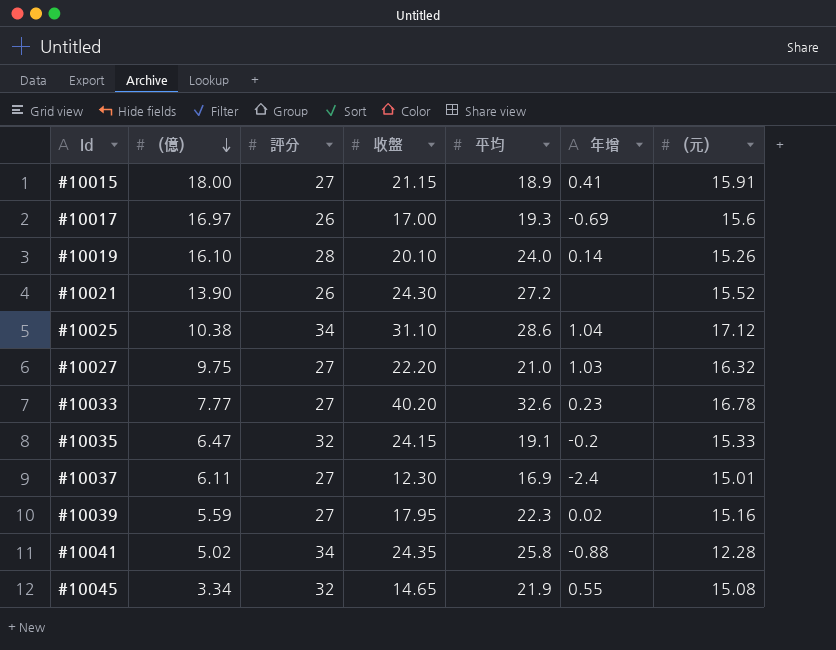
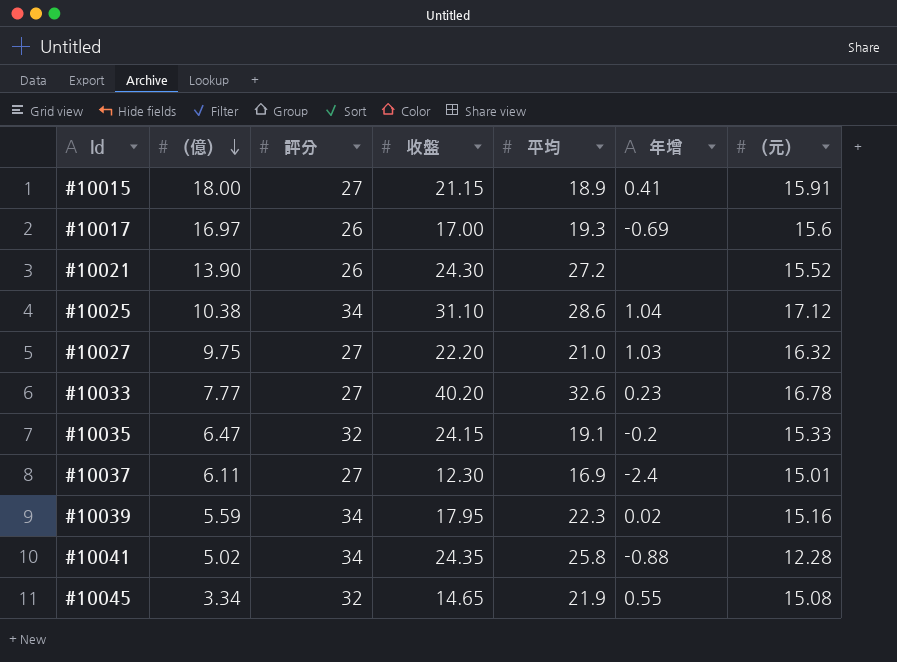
row #10019: 16.10 | 28 | 20.10 | 24.0 | 0.14 | 15.26 -> none
#10039 | 評分: 27 -> 34

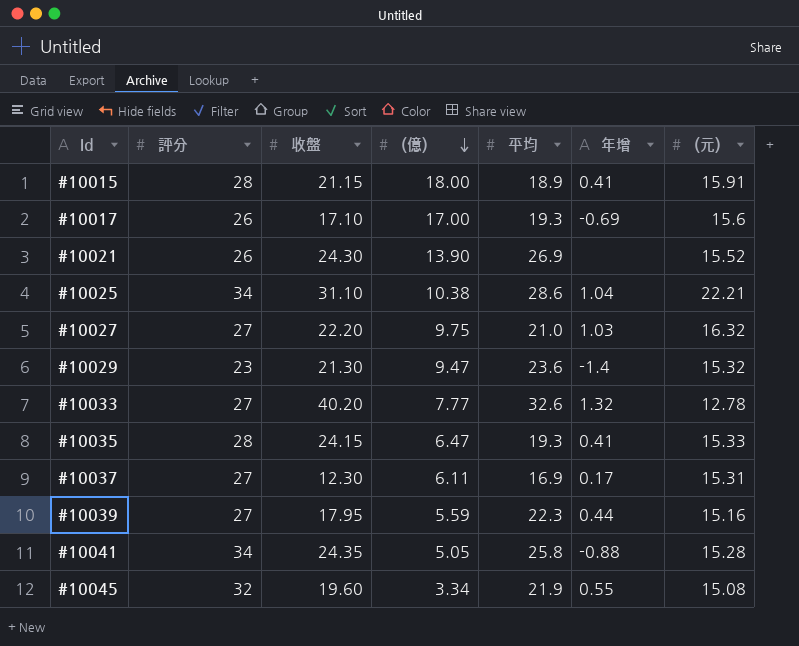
column (億) | position: 2 -> 4
#10015 | 評分: 27 -> 28
#10017 | 收盤: 17.00 -> 17.10
#10017 | (億): 16.97 -> 17.00
#10021 | 平均: 27.2 -> 26.9
#10025 | (元): 17.12 -> 22.21
row #10029: none -> 23 | 21.30 | 9.47 | 23.6 | -1.4 | 15.32
#10033 | 年增: 0.23 -> 1.32
#10033 | (元): 16.78 -> 12.78
#10035 | 評分: 32 -> 28
#10035 | 平均: 19.1 -> 19.3
#10035 | 年增: -0.2 -> 0.41
#10037 | 年增: -2.4 -> 0.17
#10037 | (元): 15.01 -> 15.31
#10039 | 評分: 34 -> 27
#10039 | 年增: 0.02 -> 0.44
#10041 | (億): 5.02 -> 5.05
#10041 | (元): 12.28 -> 15.28
#10045 | 收盤: 14.65 -> 19.60

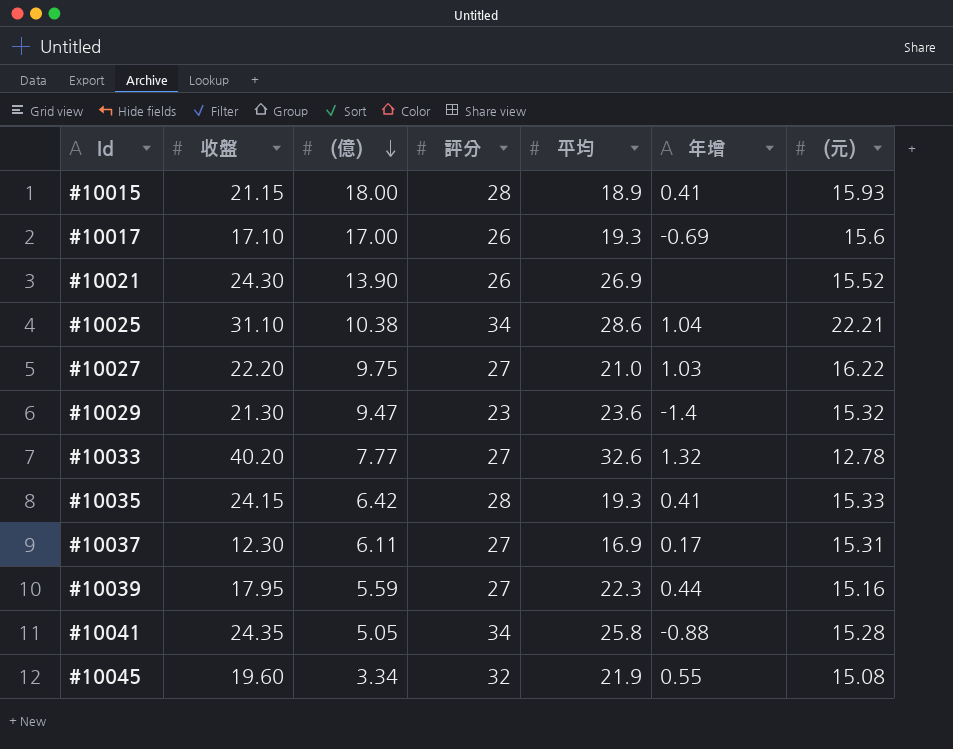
column 評分 | position: 2 -> 4
#10015 | (元): 15.91 -> 15.93
#10027 | (元): 16.32 -> 16.22
#10035 | (億): 6.47 -> 6.42

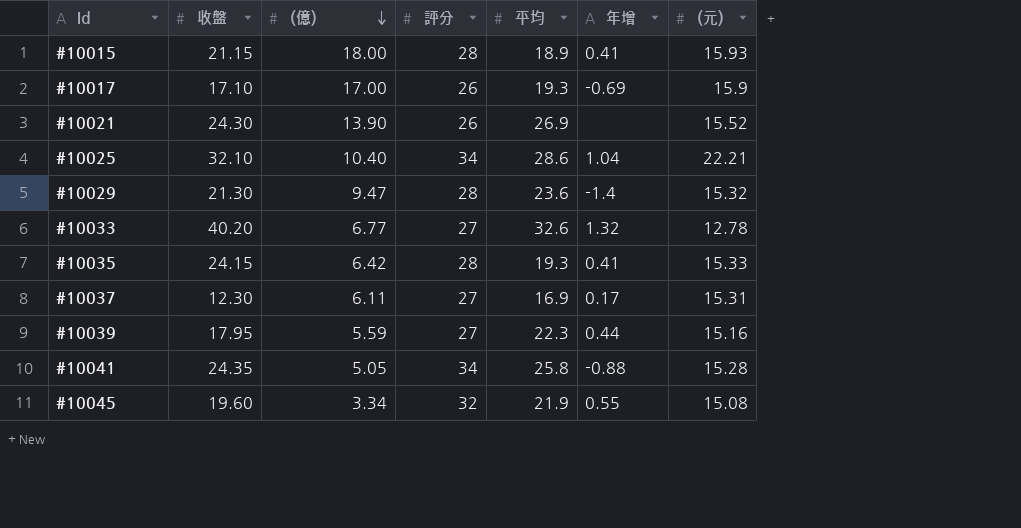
row #10027: 22.20 | 9.75 | 27 | 21.0 | 1.03 | 16.22 -> none
#10017 | (元): 15.6 -> 15.9
#10025 | 收盤: 31.10 -> 32.10
#10025 | (億): 10.38 -> 10.40
#10029 | 評分: 23 -> 28
#10033 | (億): 7.77 -> 6.77

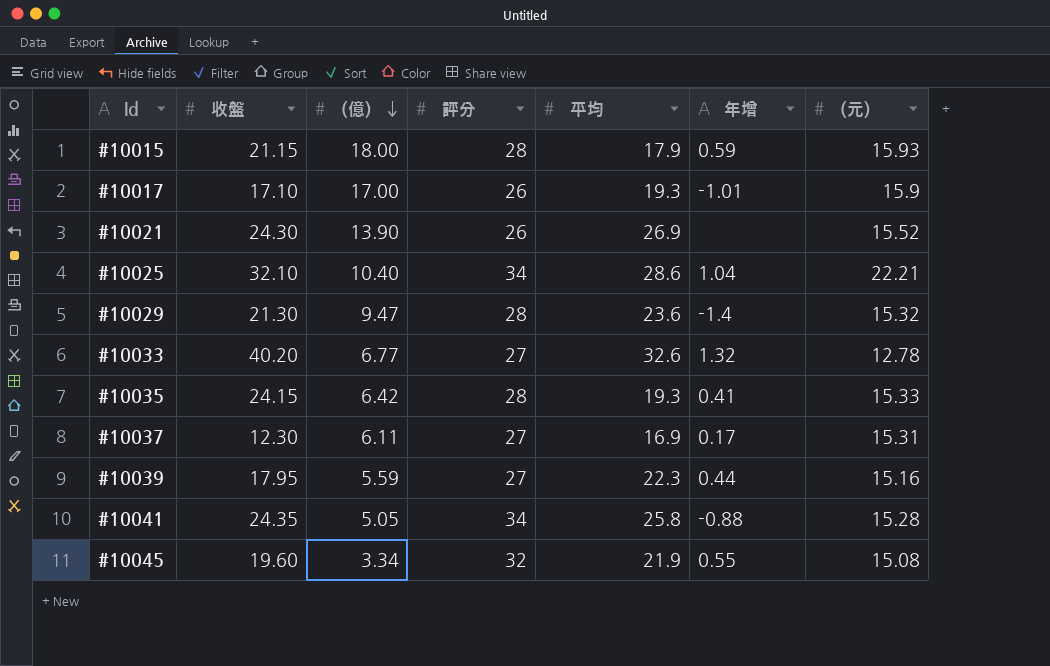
#10015 | 平均: 18.9 -> 17.9
#10015 | 年增: 0.41 -> 0.59
#10017 | 年增: -0.69 -> -1.01

